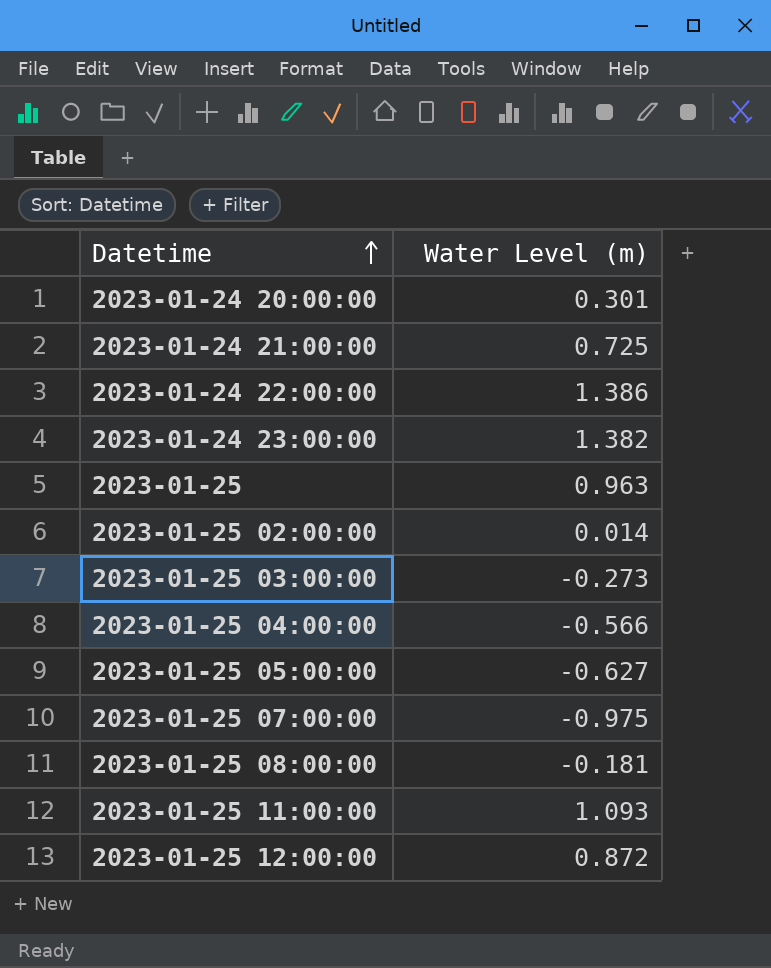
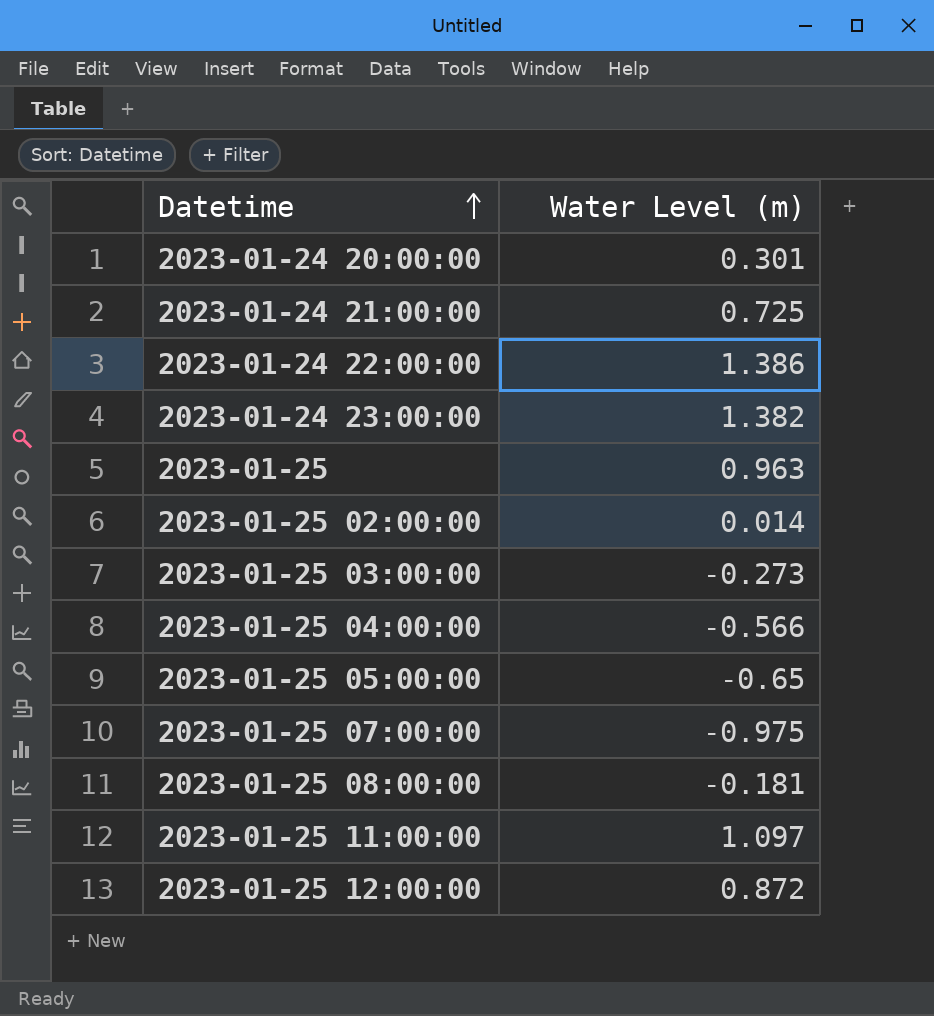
2023-01-25 05:00:00 | Water Level (m): -0.627 -> -0.65
2023-01-25 11:00:00 | Water Level (m): 1.093 -> 1.097

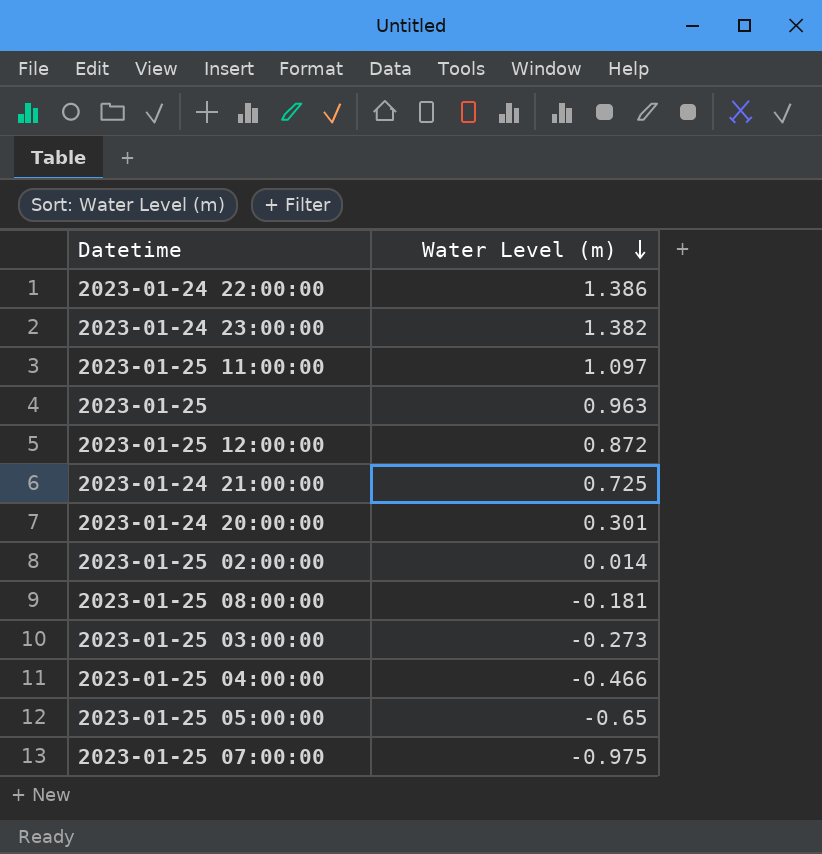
row order: Datetime ascending -> Water Level (m) descending
2023-01-25 04:00:00 | Water Level (m): -0.566 -> -0.466

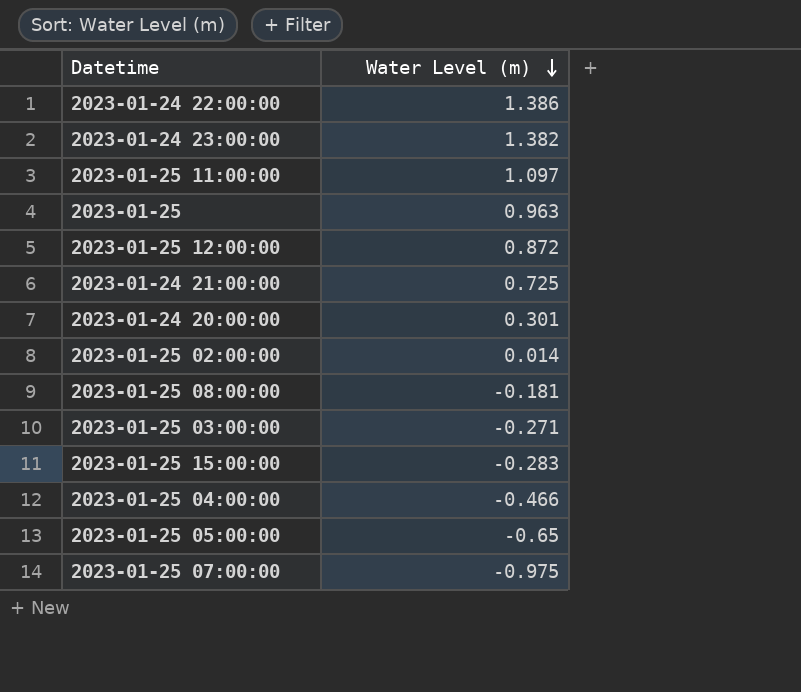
2023-01-25 03:00:00 | Water Level (m): -0.273 -> -0.271
row 2023-01-25 15:00:00: none -> -0.283

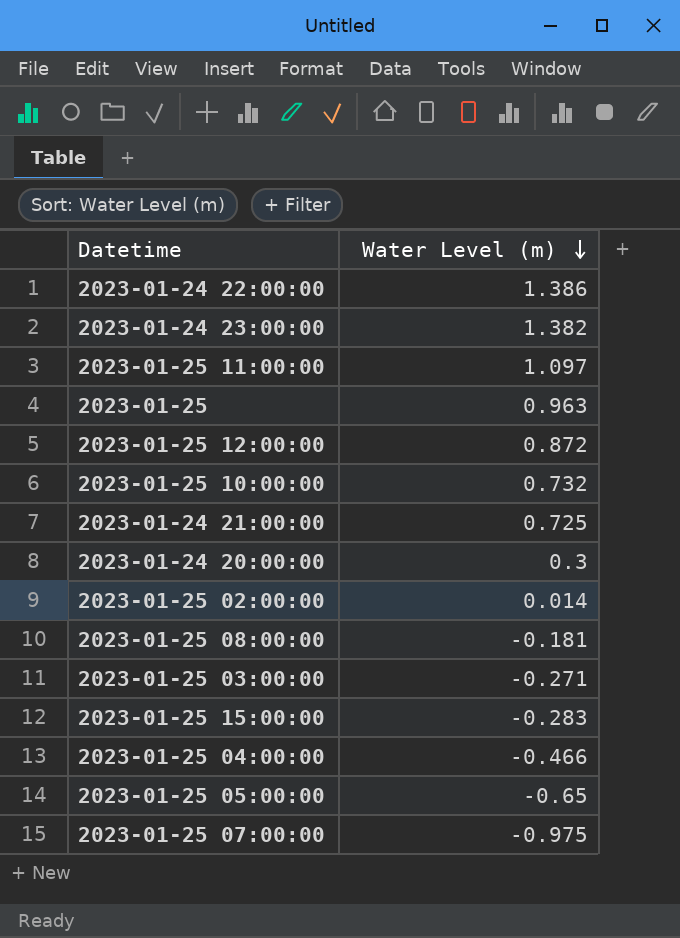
row 2023-01-25 10:00:00: none -> 0.732
2023-01-24 20:00:00 | Water Level (m): 0.301 -> 0.3

